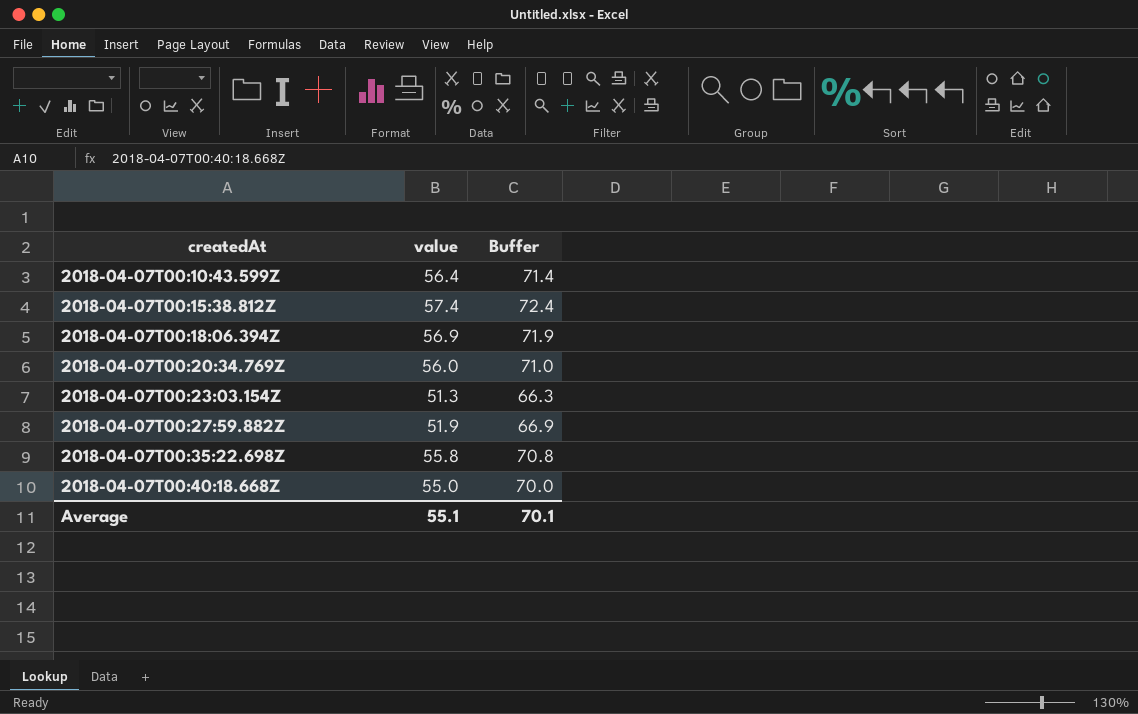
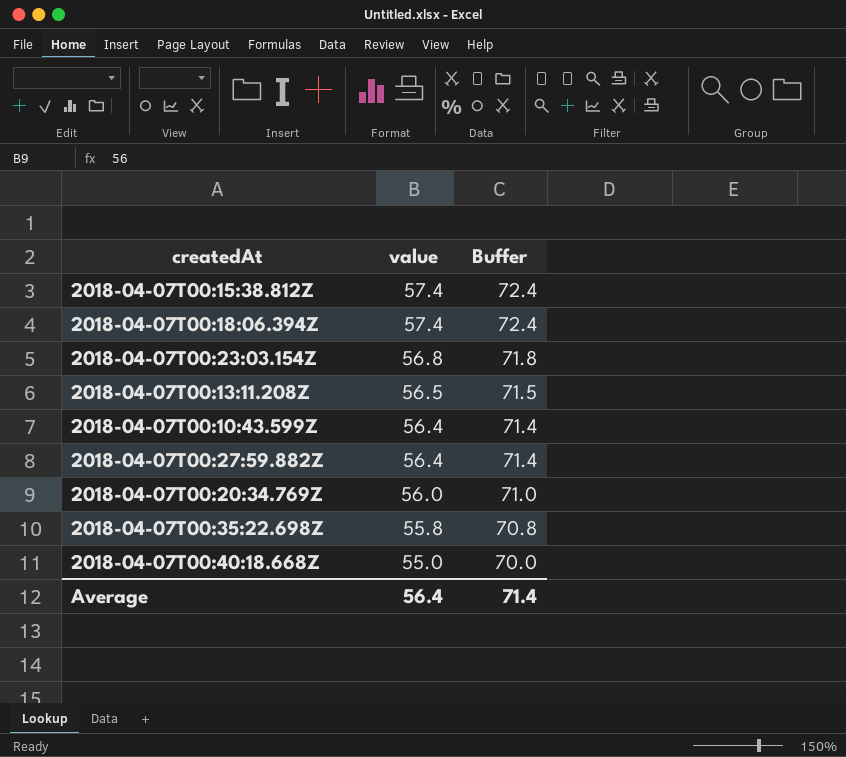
row order: createdAt ascending -> value descending
2018-04-07T00:18:06.394Z | value: 56.9 -> 57.4
2018-04-07T00:18:06.394Z | Buffer: 71.9 -> 72.4
2018-04-07T00:23:03.154Z | value: 51.3 -> 56.8
2018-04-07T00:23:03.154Z | Buffer: 66.3 -> 71.8
row 2018-04-07T00:13:11.208Z: none -> 56.5 | 71.5
2018-04-07T00:27:59.882Z | value: 51.9 -> 56.4
2018-04-07T00:27:59.882Z | Buffer: 66.9 -> 71.4
Average | value: 55.1 -> 56.4
Average | Buffer: 70.1 -> 71.4

